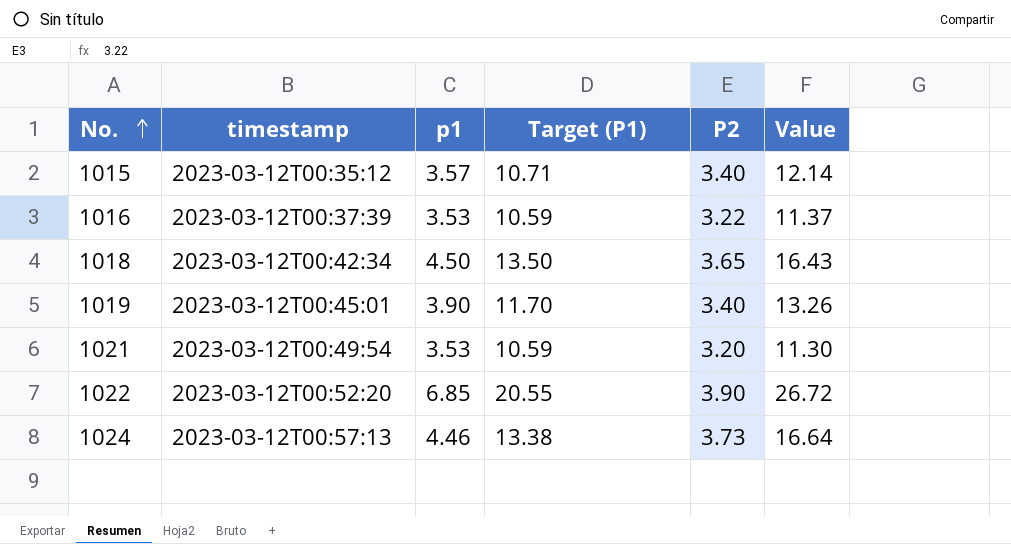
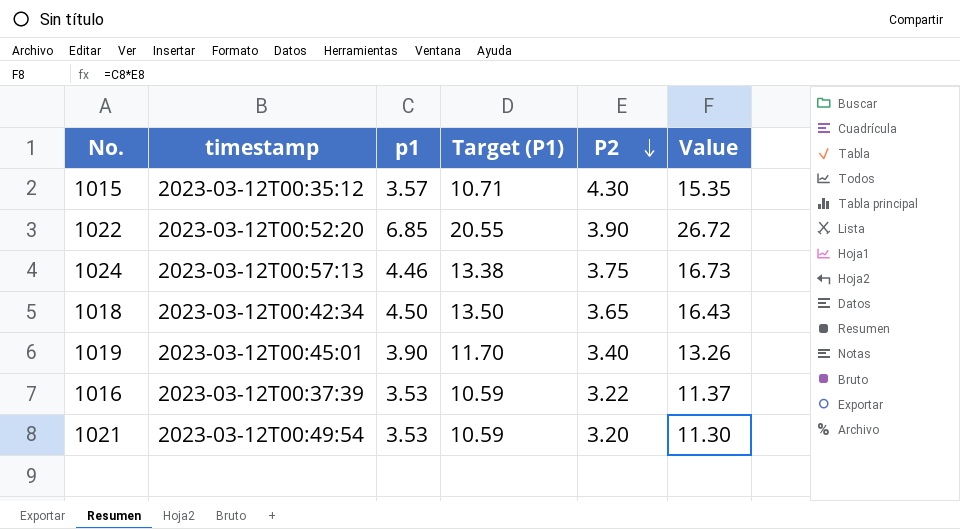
row order: No. ascending -> P2 descending
1015 | P2: 3.40 -> 4.30
1015 | Value: 12.14 -> 15.35
1024 | P2: 3.73 -> 3.75
1024 | Value: 16.64 -> 16.73

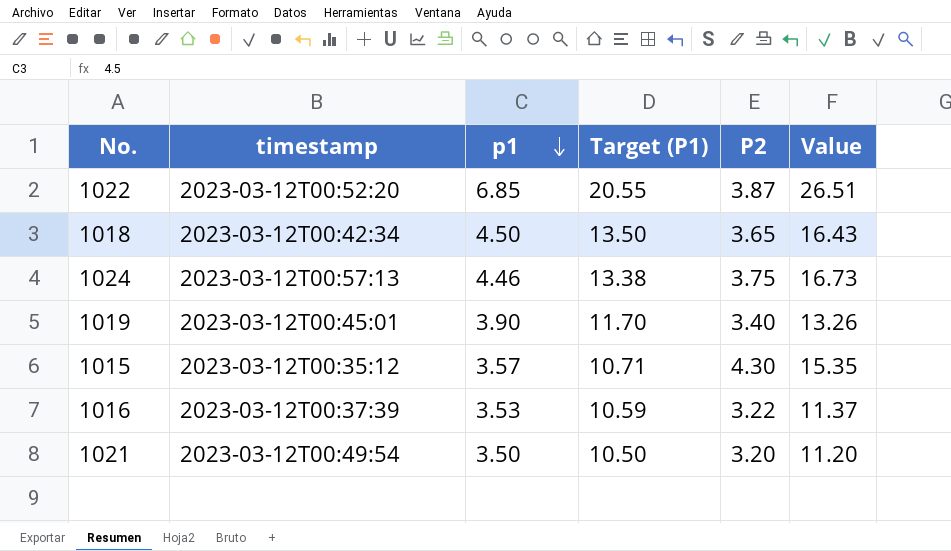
row order: P2 descending -> p1 descending
1022 | P2: 3.90 -> 3.87
1022 | Value: 26.72 -> 26.51
1021 | p1: 3.53 -> 3.50
1021 | Target (P1): 10.59 -> 10.50
1021 | Value: 11.30 -> 11.20

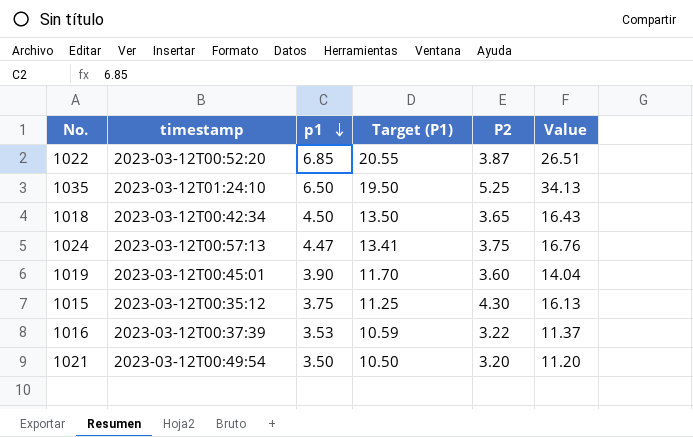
row 1035: none -> 2023-03-12T01:24:10 | 6.50 | 19.50 | 5.25 | 34.13
1024 | p1: 4.46 -> 4.47
1024 | Target (P1): 13.38 -> 13.41
1024 | Value: 16.73 -> 16.76
1019 | P2: 3.40 -> 3.60
1019 | Value: 13.26 -> 14.04
1015 | p1: 3.57 -> 3.75
1015 | Target (P1): 10.71 -> 11.25
1015 | Value: 15.35 -> 16.13

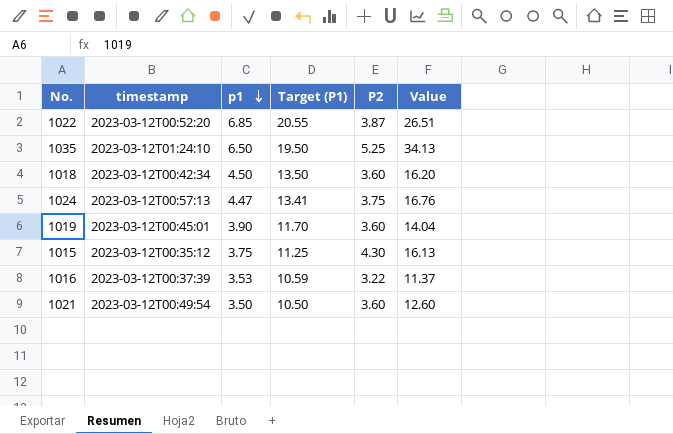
1018 | P2: 3.65 -> 3.60
1018 | Value: 16.43 -> 16.20
1021 | P2: 3.20 -> 3.60
1021 | Value: 11.20 -> 12.60

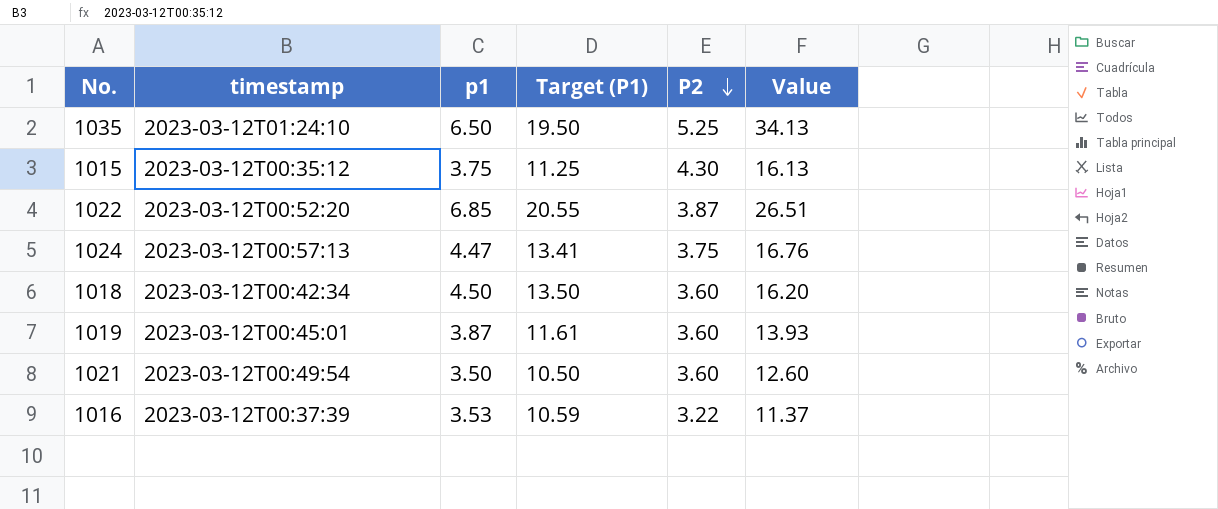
row order: p1 descending -> P2 descending
1019 | p1: 3.90 -> 3.87
1019 | Target (P1): 11.70 -> 11.61
1019 | Value: 14.04 -> 13.93

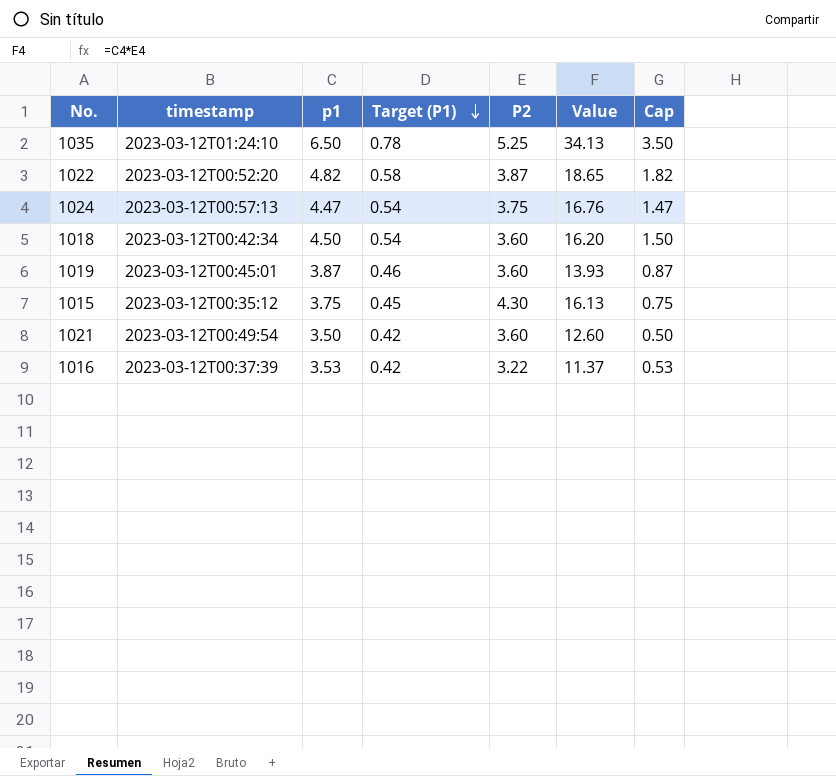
row order: P2 descending -> Target (P1) descending
column Target (P1) | formula: [p1] * 3 -> [p1] * 0.12
column Cap | formula: none -> [p1] - 3
1022 | p1: 6.85 -> 4.82
1022 | Value: 26.51 -> 18.65

